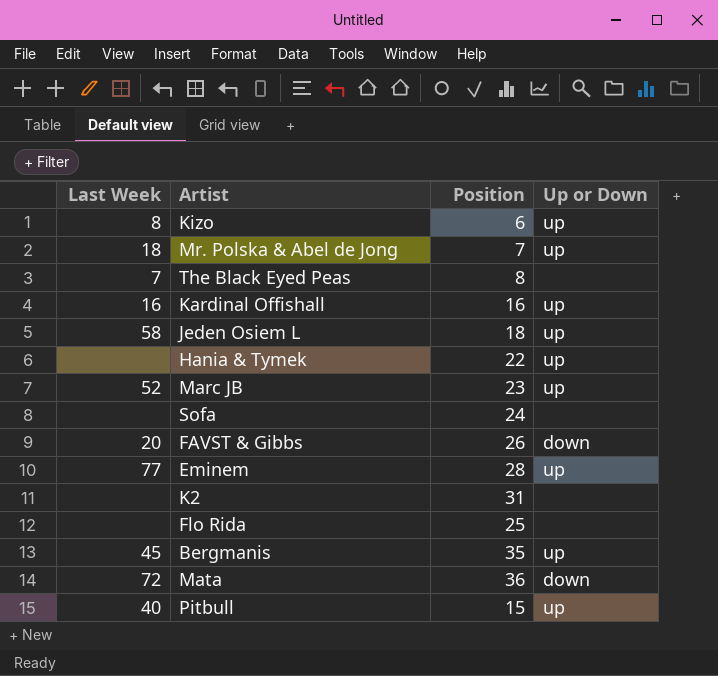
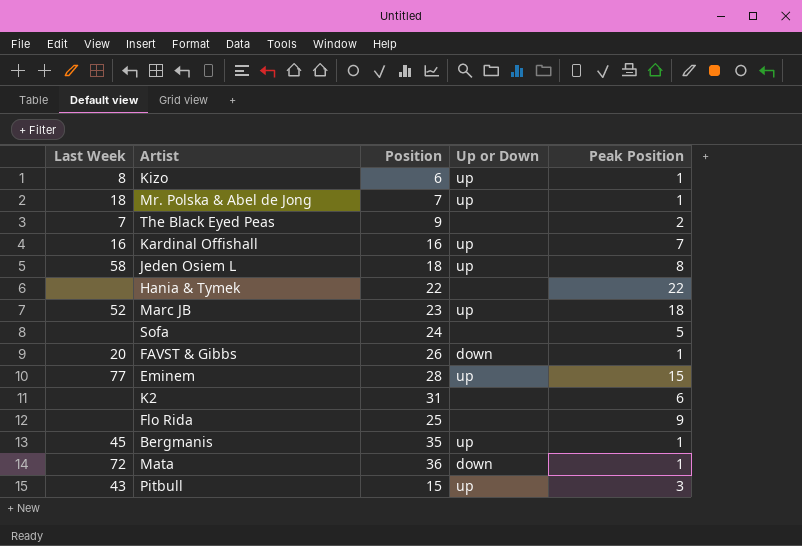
column Peak Position | position: none -> 5
The Black Eyed Peas | Position: 8 -> 9
Hania & Tymek | Up or Down: up -> none
Pitbull | Last Week: 40 -> 43

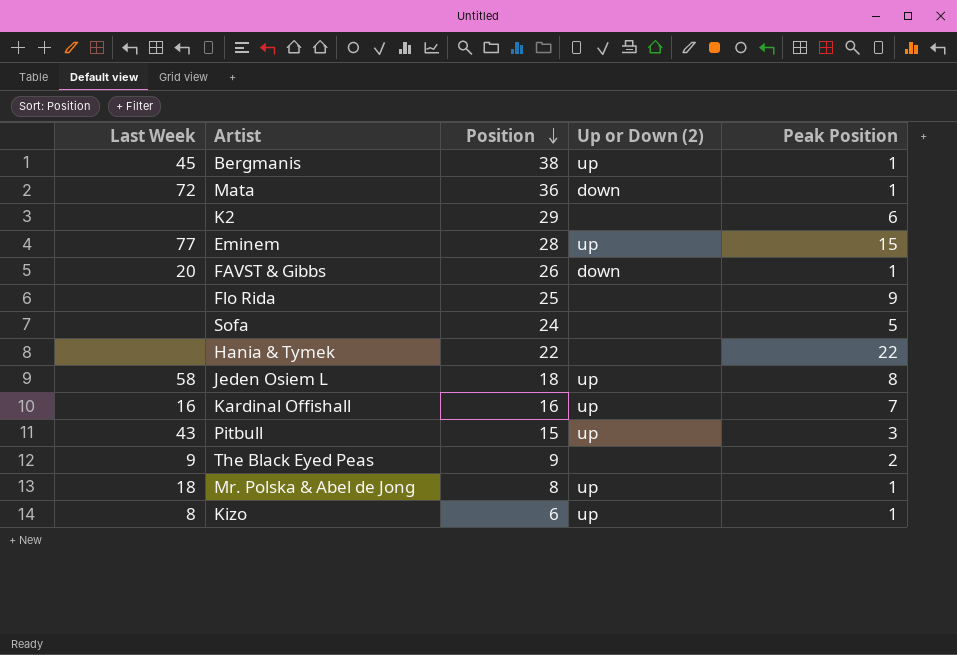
row order: none -> Position descending
column name: Up or Down -> Up or Down (2)
row Marc JB: 52 | 23 | up | 18 -> none
Bergmanis | Position: 35 -> 38
K2 | Position: 31 -> 29
The Black Eyed Peas | Last Week: 7 -> 9
Mr. Polska & Abel de Jong | Position: 7 -> 8

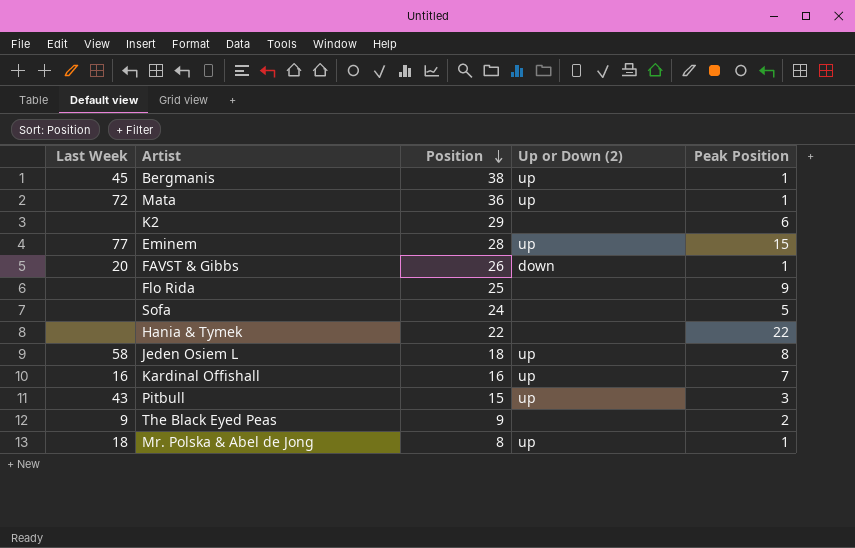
row Kizo: 8 | 6 | up | 1 -> none
Mata | Up or Down (2): down -> up

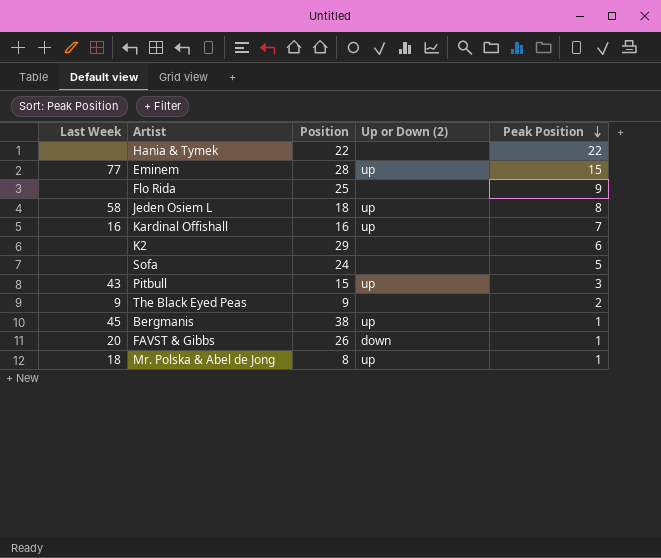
row order: Position descending -> Peak Position descending
row Mata: 72 | 36 | up | 1 -> none

